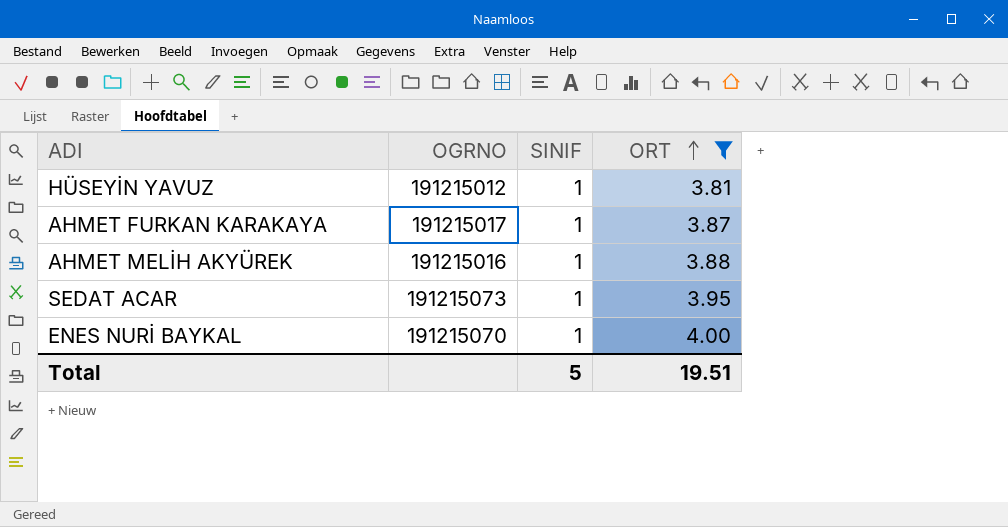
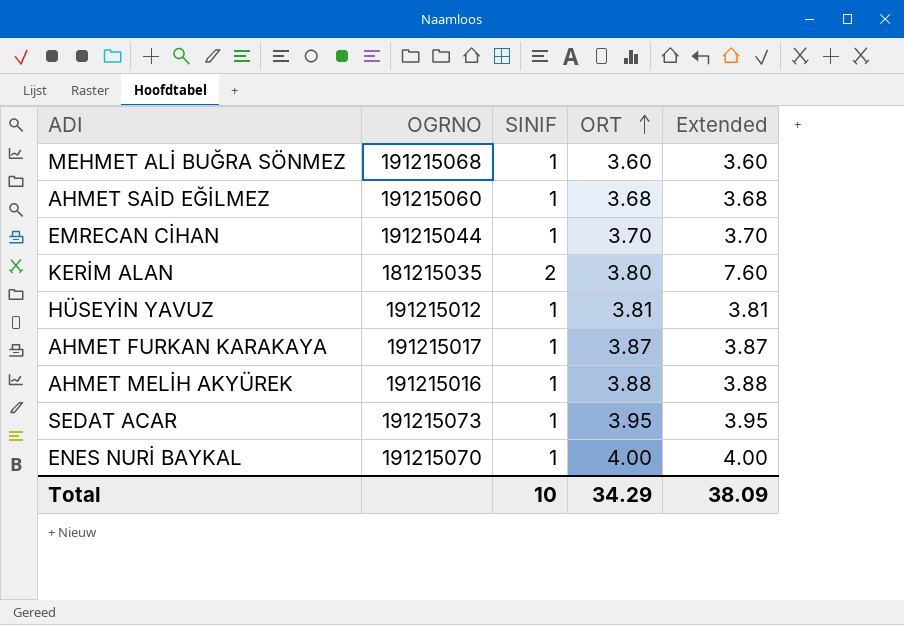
filter: ORT >= 3.81 -> none
column Extended | formula: none -> [SINIF] * [ORT]
Total | SINIF: 5 -> 10
Total | ORT: 19.51 -> 34.29

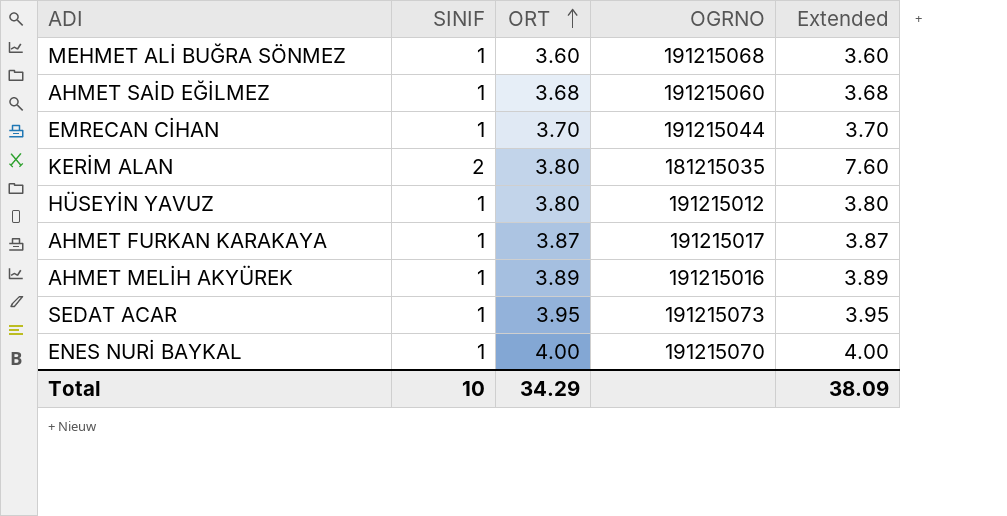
column OGRNO | position: 2 -> 4
HÜSEYİN YAVUZ | ORT: 3.81 -> 3.80
HÜSEYİN YAVUZ | Extended: 3.81 -> 3.80
AHMET MELİH AKYÜREK | ORT: 3.88 -> 3.89
AHMET MELİH AKYÜREK | Extended: 3.88 -> 3.89

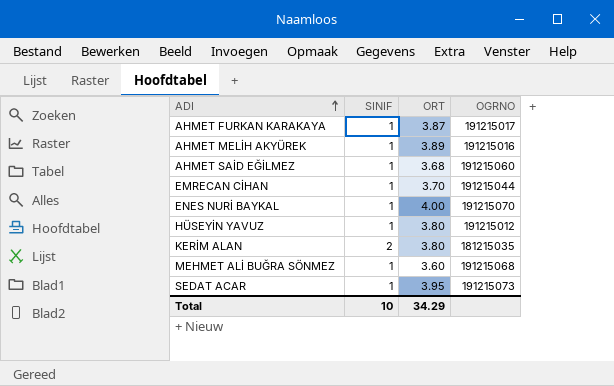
row order: ORT ascending -> ADI ascending
column Extended | formula: [SINIF] * [ORT] -> none

